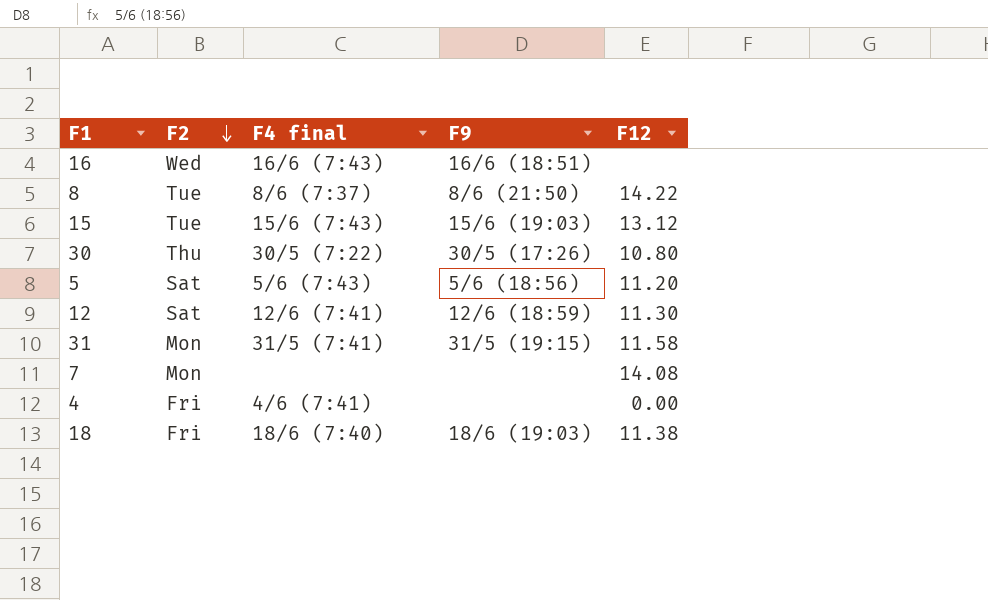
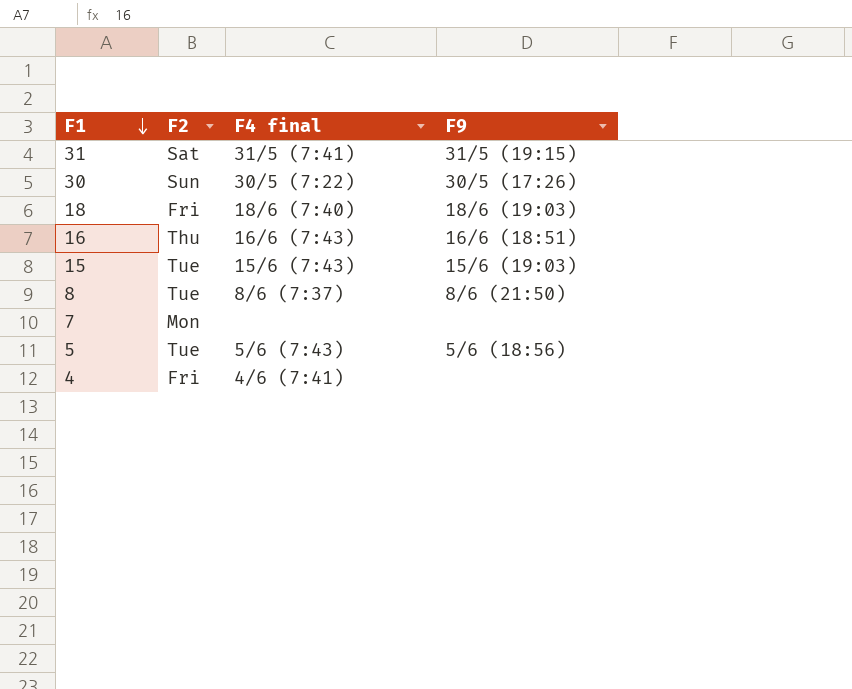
row order: F2 descending -> F1 descending
column F12 | position: 5 -> none
row 12: Sat | 12/6 (7:41) | 12/6 (18:59) | 11.30 -> none
31 | F2: Mon -> Sat
30 | F2: Thu -> Sun
16 | F2: Wed -> Thu
5 | F2: Sat -> Tue

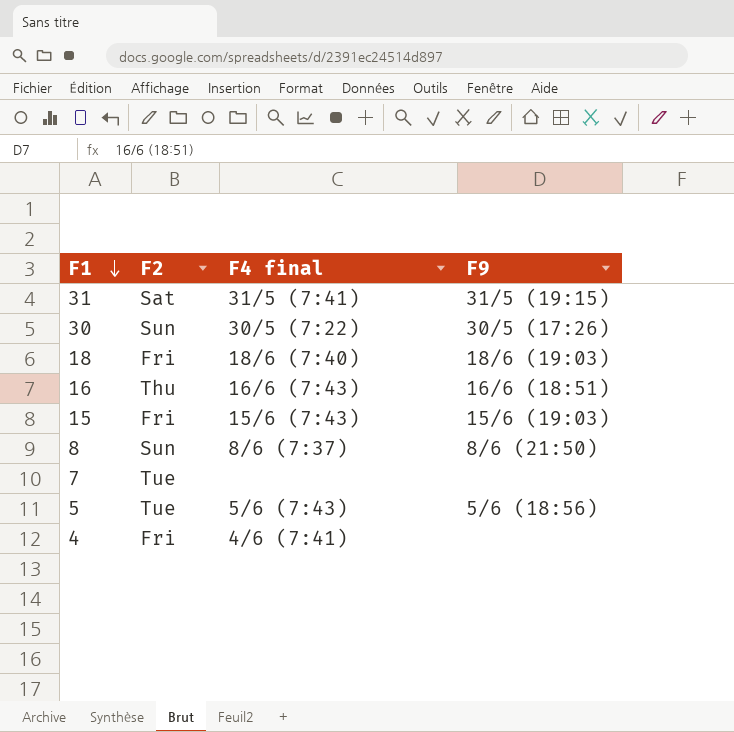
15 | F2: Tue -> Fri
8 | F2: Tue -> Sun
7 | F2: Mon -> Tue

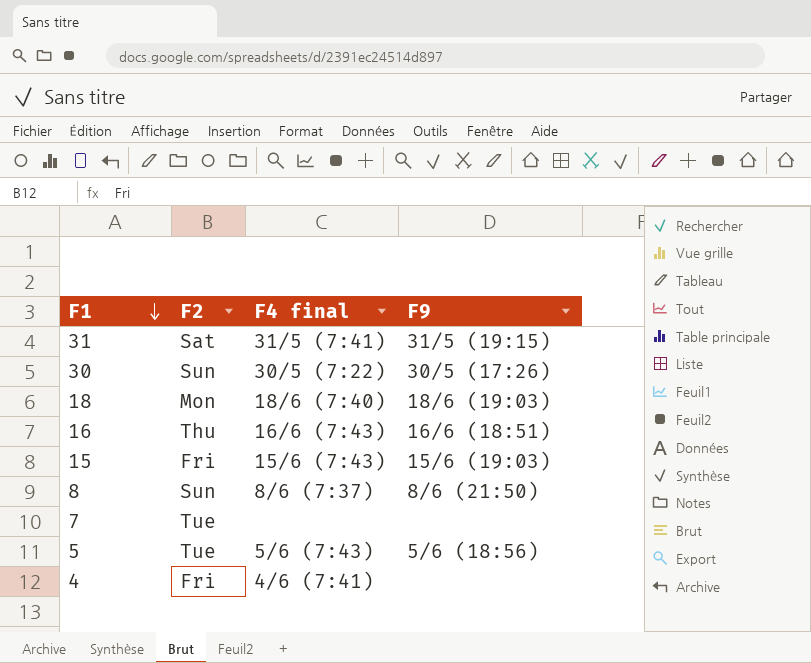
18 | F2: Fri -> Mon

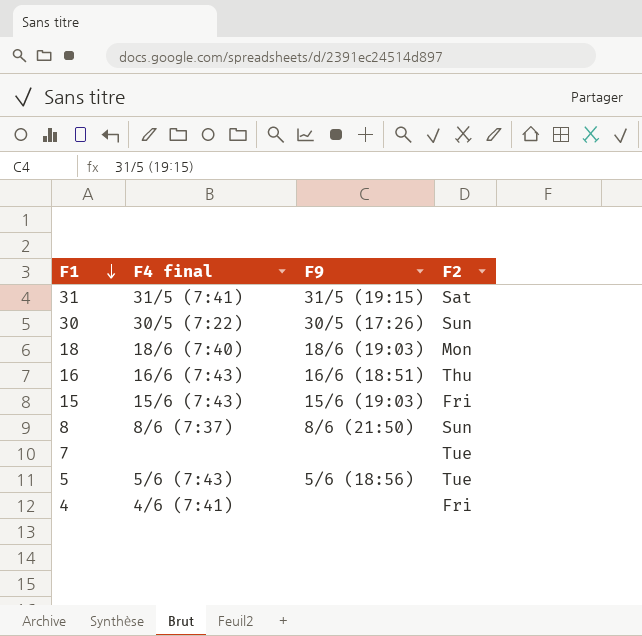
column F2 | position: 2 -> 4

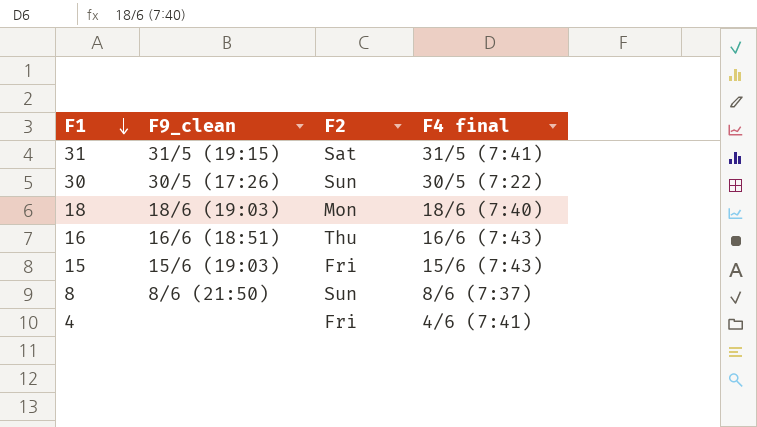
column name: F9 -> F9_clean
column F4 final | position: 2 -> 4
row 7: none | none | Tue -> none
row 5: 5/6 (7:43) | 5/6 (18:56) | Tue -> none

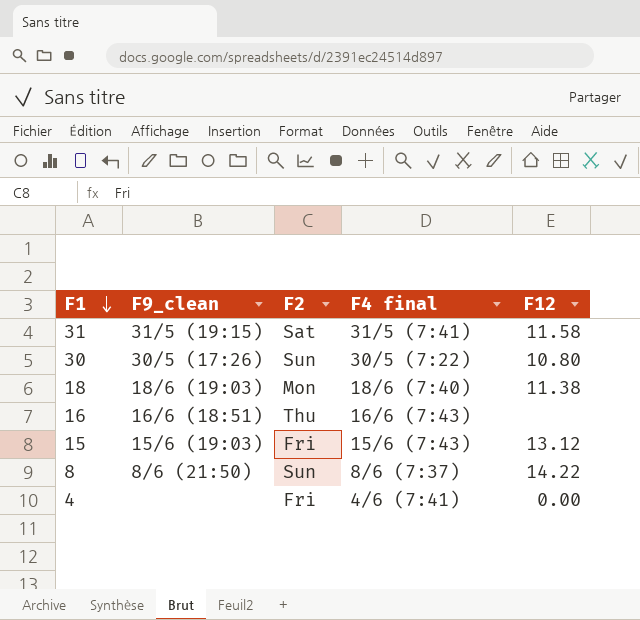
column F12 | position: none -> 5

